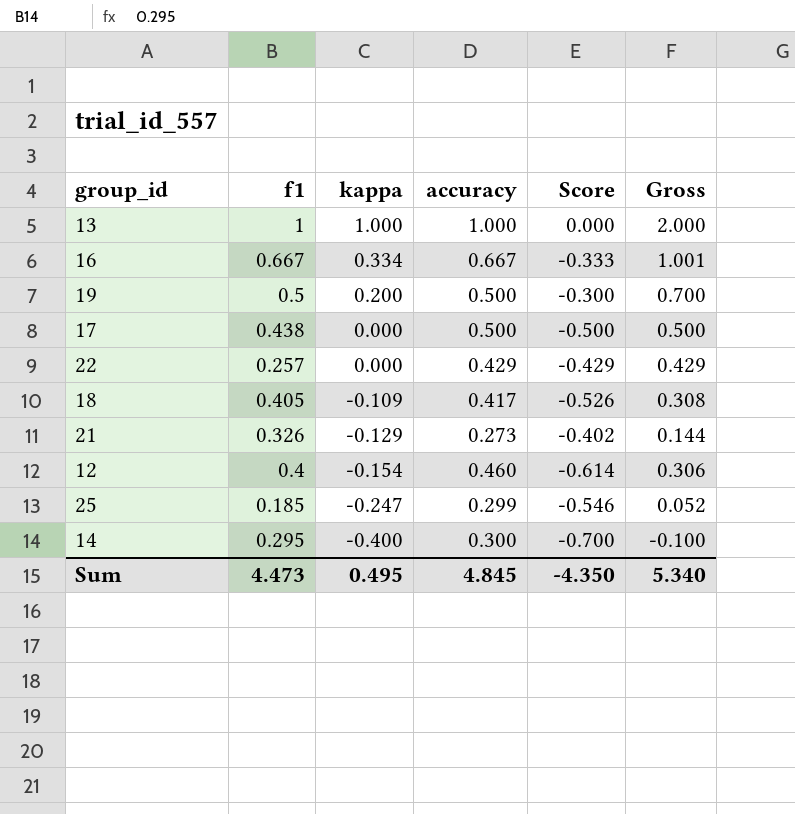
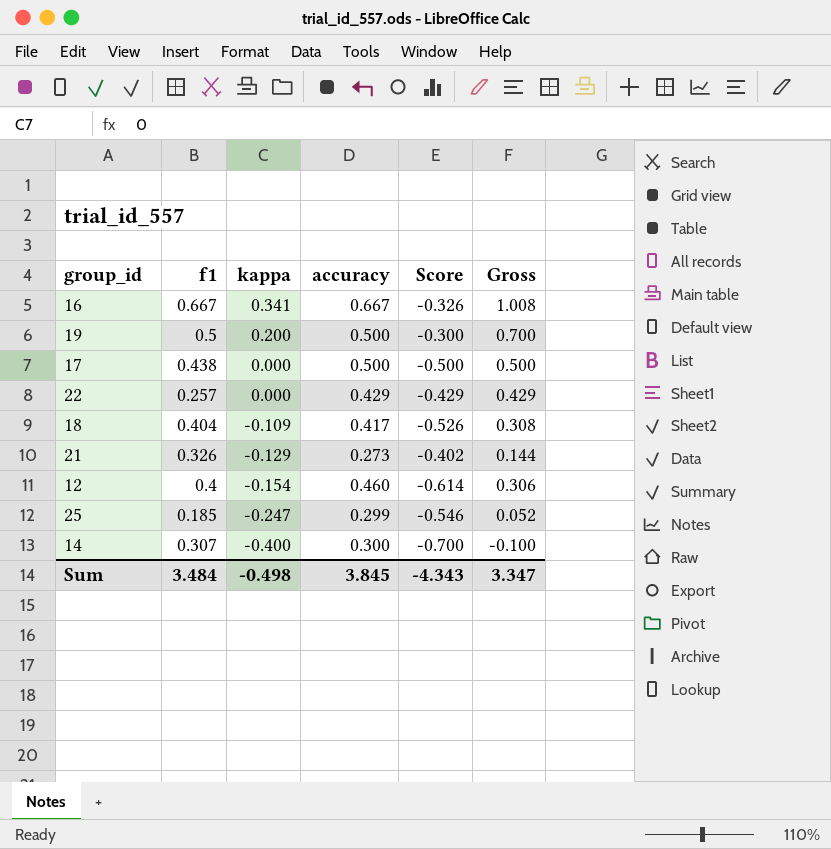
row 13: 1 | 1.000 | 1.000 | 0.000 | 2.000 -> none
16 | kappa: 0.334 -> 0.341
16 | Score: -0.333 -> -0.326
16 | Gross: 1.001 -> 1.008
18 | f1: 0.405 -> 0.404
14 | f1: 0.295 -> 0.307
Sum | f1: 4.473 -> 3.484
Sum | kappa: 0.495 -> -0.498
Sum | accuracy: 4.845 -> 3.845
Sum | Score: -4.350 -> -4.343
Sum | Gross: 5.340 -> 3.347

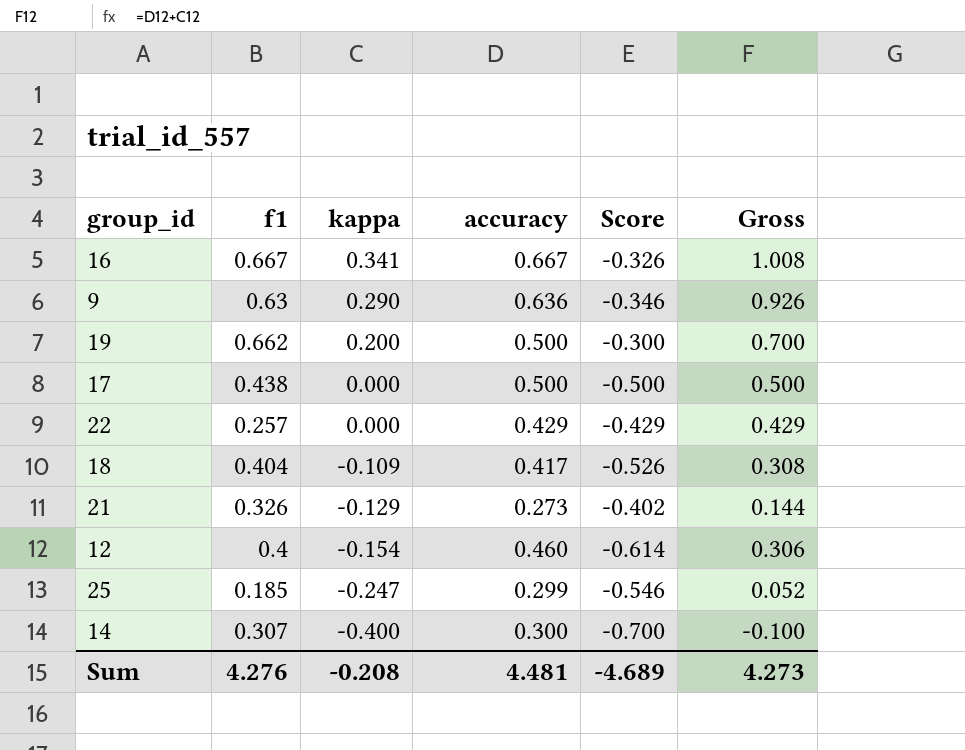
row 9: none -> 0.63 | 0.290 | 0.636 | -0.346 | 0.926
19 | f1: 0.5 -> 0.662
Sum | f1: 3.484 -> 4.276
Sum | kappa: -0.498 -> -0.208
Sum | accuracy: 3.845 -> 4.481
Sum | Score: -4.343 -> -4.689
Sum | Gross: 3.347 -> 4.273

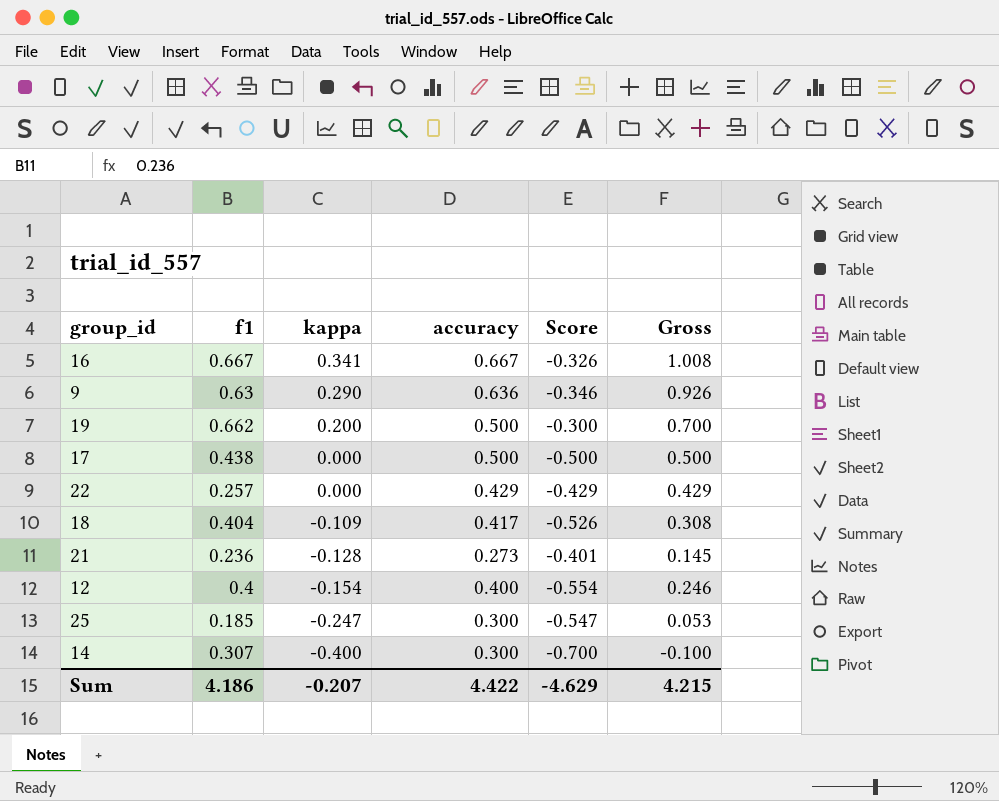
21 | f1: 0.326 -> 0.236
21 | kappa: -0.129 -> -0.128
21 | Score: -0.402 -> -0.401
21 | Gross: 0.144 -> 0.145
12 | accuracy: 0.460 -> 0.400
12 | Score: -0.614 -> -0.554
12 | Gross: 0.306 -> 0.246
25 | accuracy: 0.299 -> 0.300
25 | Score: -0.546 -> -0.547
25 | Gross: 0.052 -> 0.053
Sum | f1: 4.276 -> 4.186
Sum | kappa: -0.208 -> -0.207
Sum | accuracy: 4.481 -> 4.422
Sum | Score: -4.689 -> -4.629
Sum | Gross: 4.273 -> 4.215

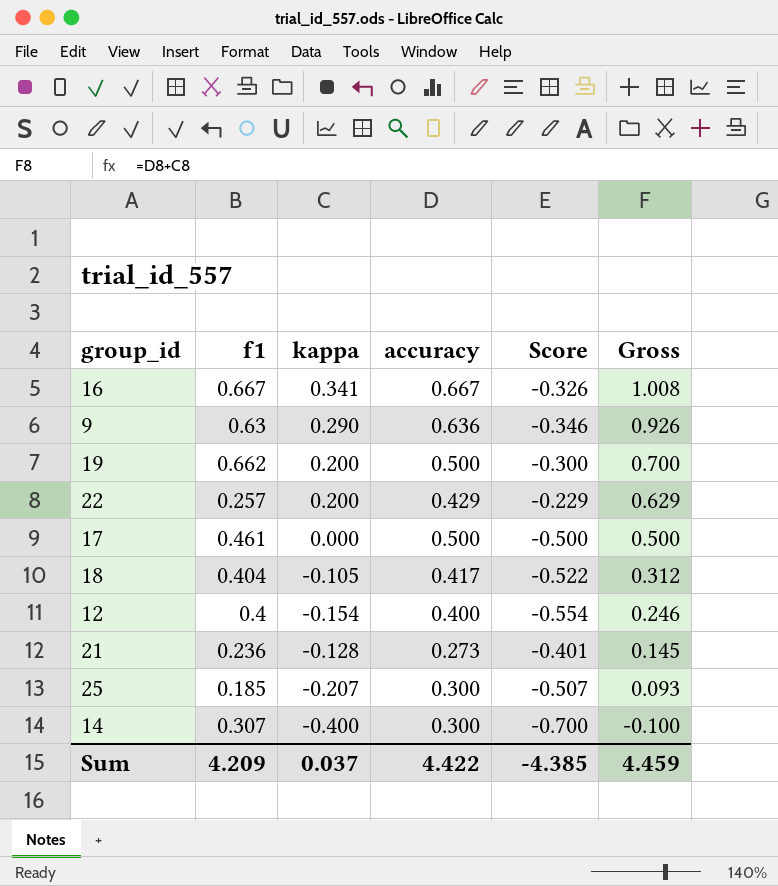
row order: kappa descending -> Gross descending
22 | kappa: 0.000 -> 0.200
22 | Score: -0.429 -> -0.229
22 | Gross: 0.429 -> 0.629
17 | f1: 0.438 -> 0.461
18 | kappa: -0.109 -> -0.105
18 | Score: -0.526 -> -0.522
18 | Gross: 0.308 -> 0.312
25 | kappa: -0.247 -> -0.207
25 | Score: -0.547 -> -0.507
25 | Gross: 0.053 -> 0.093
Sum | f1: 4.186 -> 4.209
Sum | kappa: -0.207 -> 0.037
Sum | Score: -4.629 -> -4.385
Sum | Gross: 4.215 -> 4.459

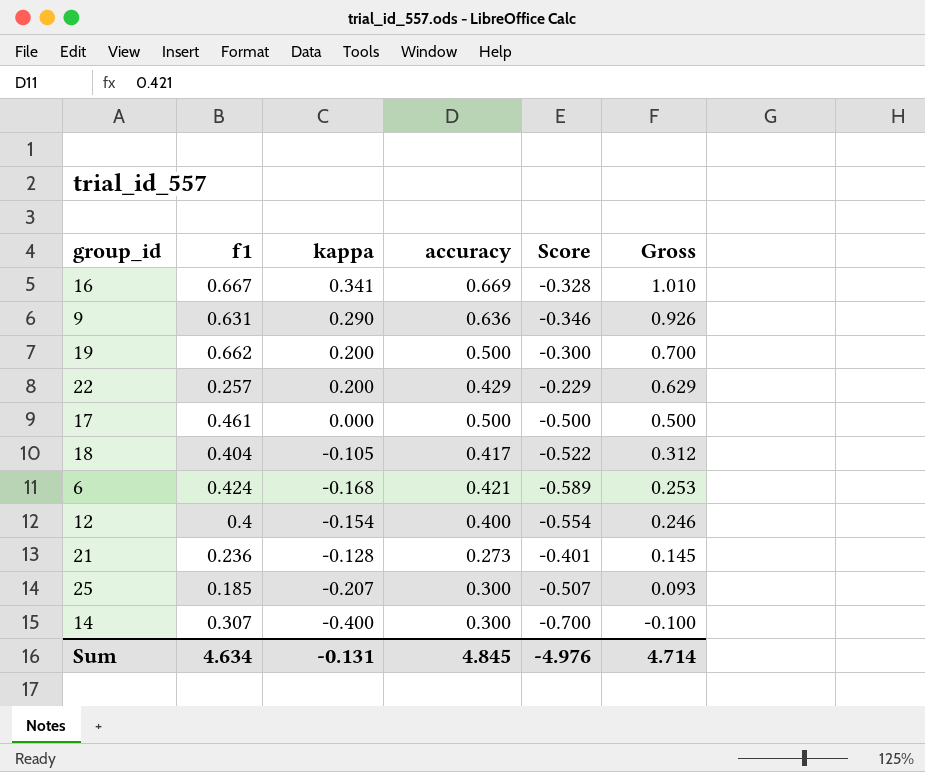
16 | accuracy: 0.667 -> 0.669
16 | Score: -0.326 -> -0.328
16 | Gross: 1.008 -> 1.010
9 | f1: 0.63 -> 0.631
row 6: none -> 0.424 | -0.168 | 0.421 | -0.589 | 0.253
Sum | f1: 4.209 -> 4.634
Sum | kappa: 0.037 -> -0.131
Sum | accuracy: 4.422 -> 4.845
Sum | Score: -4.385 -> -4.976
Sum | Gross: 4.459 -> 4.714

